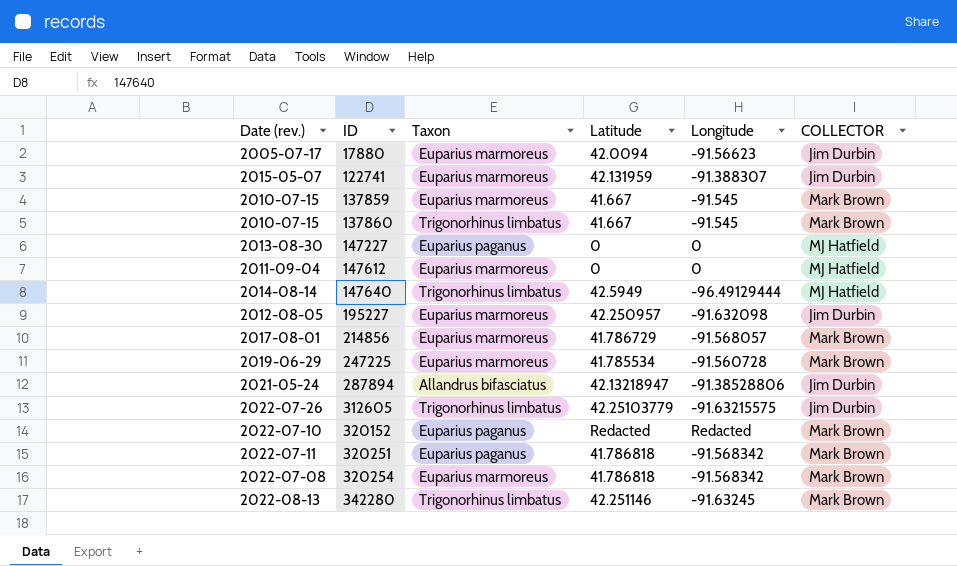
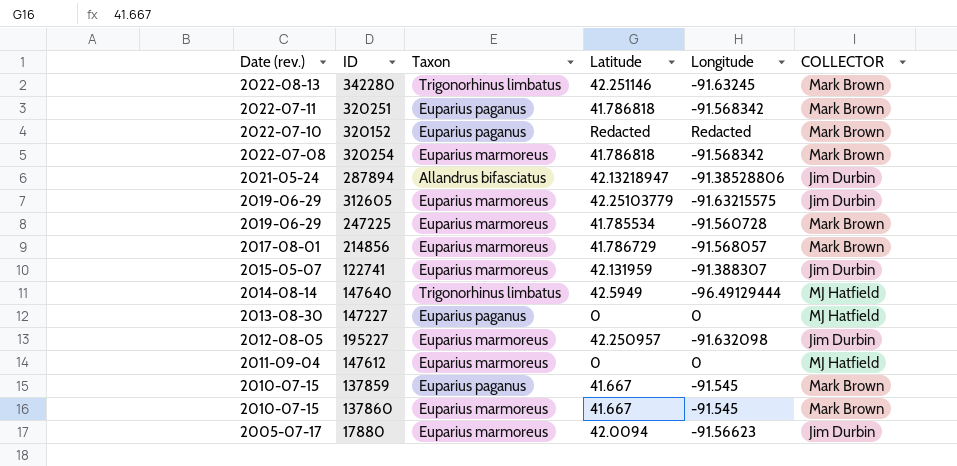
row order: ID ascending -> Date (rev.) descending
312605 | Date (rev.): 2022-07-26 -> 2019-06-29
312605 | Taxon: Trigonorhinus limbatus -> Euparius marmoreus
137859 | Taxon: Euparius marmoreus -> Euparius paganus
137860 | Taxon: Trigonorhinus limbatus -> Euparius marmoreus

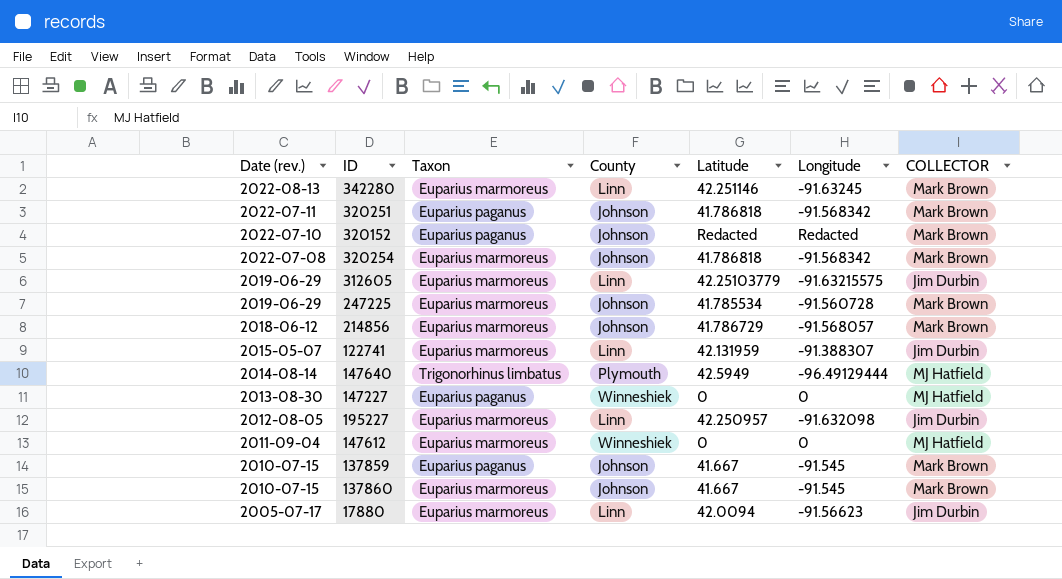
column County | position: none -> 4
row 287894: 2021-05-24 | Allandrus bifasciatus | 42.13218947 | -91.38528806 | Jim Durbin -> none
342280 | Taxon: Trigonorhinus limbatus -> Euparius marmoreus
214856 | Date (rev.): 2017-08-01 -> 2018-06-12

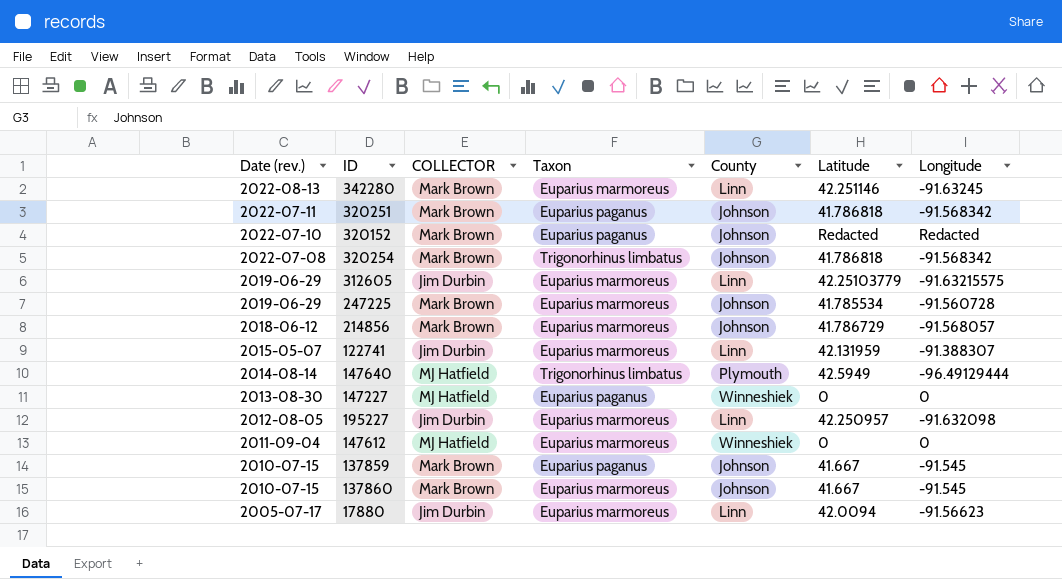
column COLLECTOR | position: 7 -> 3
320254 | Taxon: Euparius marmoreus -> Trigonorhinus limbatus

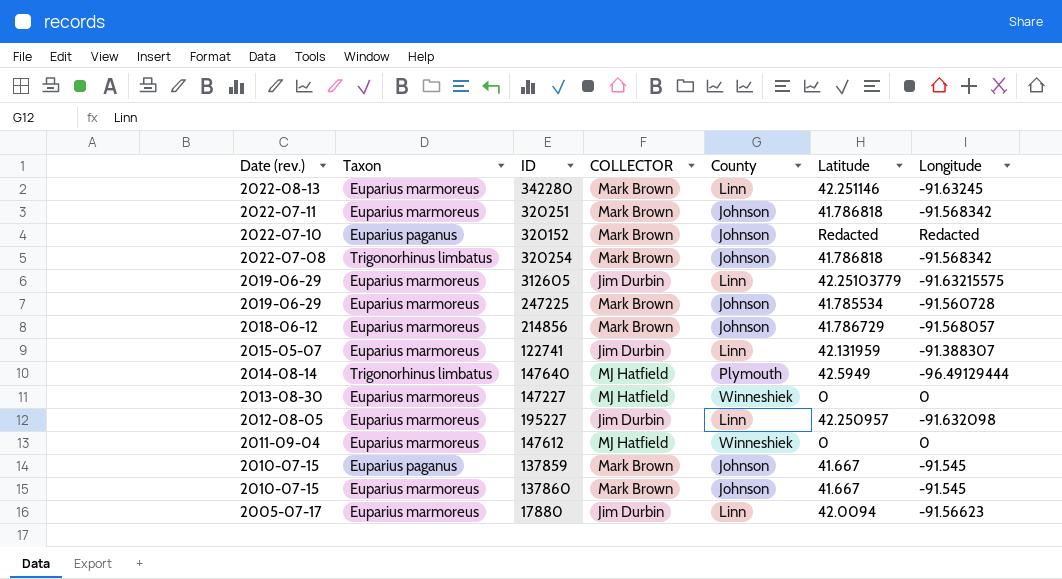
column Taxon | position: 4 -> 2
320251 | Taxon: Euparius paganus -> Euparius marmoreus
147227 | Taxon: Euparius paganus -> Euparius marmoreus

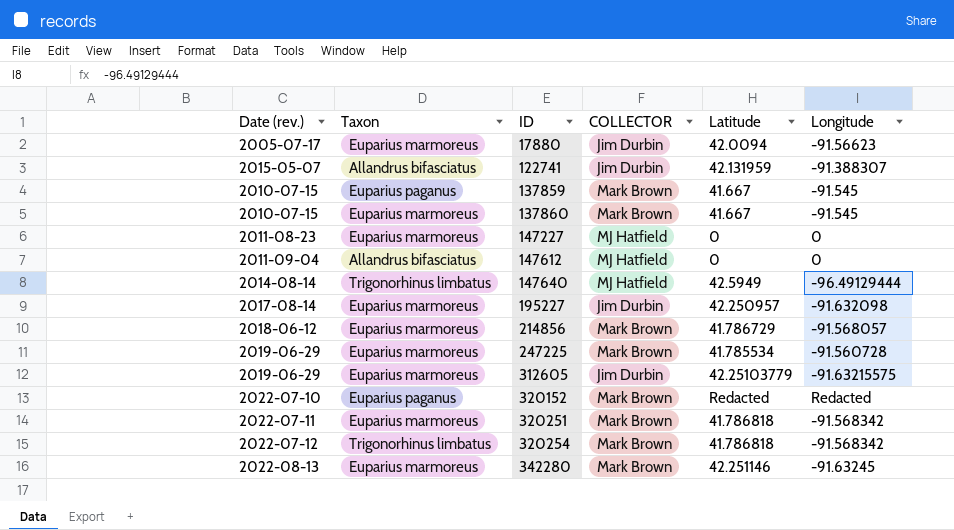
row order: Date (rev.) descending -> ID ascending
column County | position: 5 -> none
122741 | Taxon: Euparius marmoreus -> Allandrus bifasciatus
147227 | Date (rev.): 2013-08-30 -> 2011-08-23
147612 | Taxon: Euparius marmoreus -> Allandrus bifasciatus
195227 | Date (rev.): 2012-08-05 -> 2017-08-14
320254 | Date (rev.): 2022-07-08 -> 2022-07-12

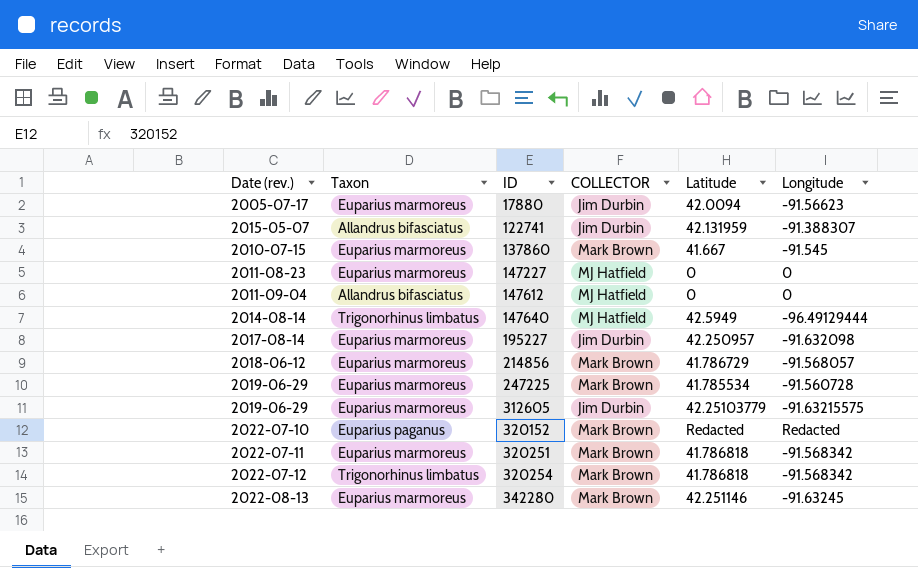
row 137859: 2010-07-15 | Euparius paganus | Mark Brown | 41.667 | -91.545 -> none

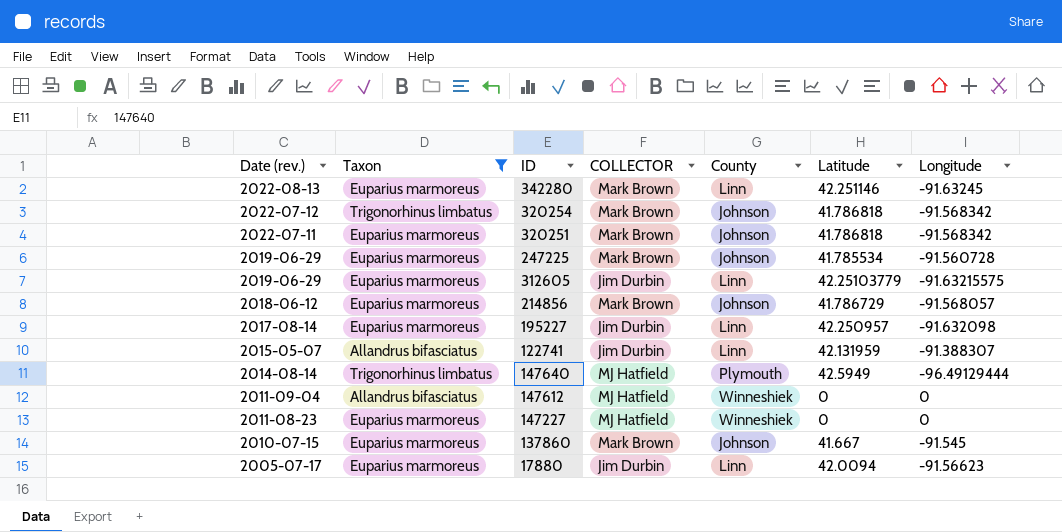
filter: none -> Taxon != Euparius paganus
row order: ID ascending -> Date (rev.) descending
column County | position: none -> 5

